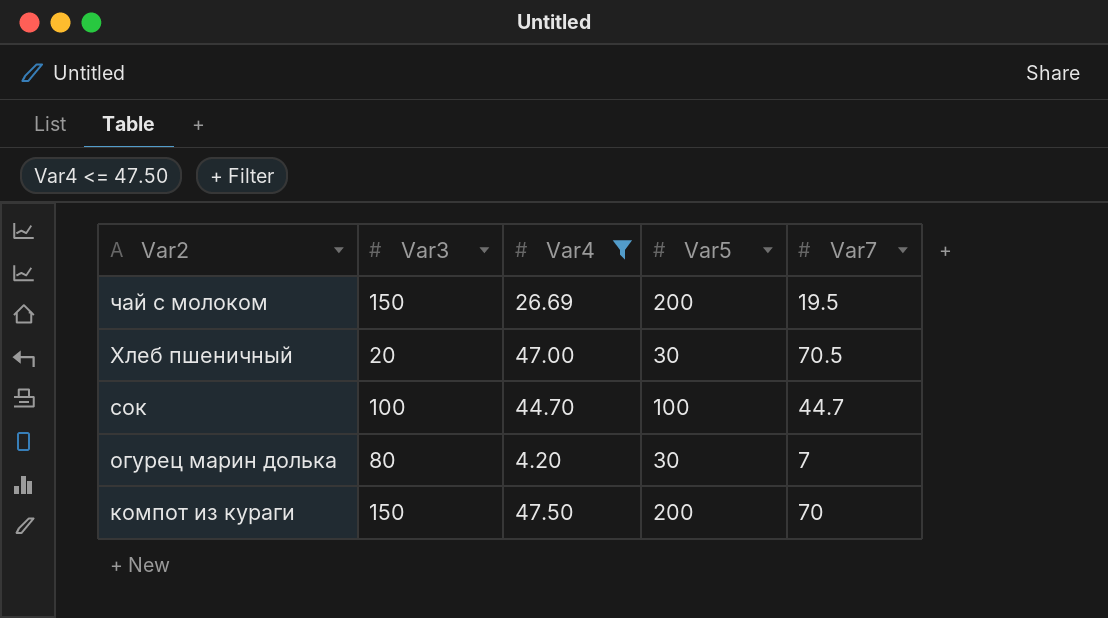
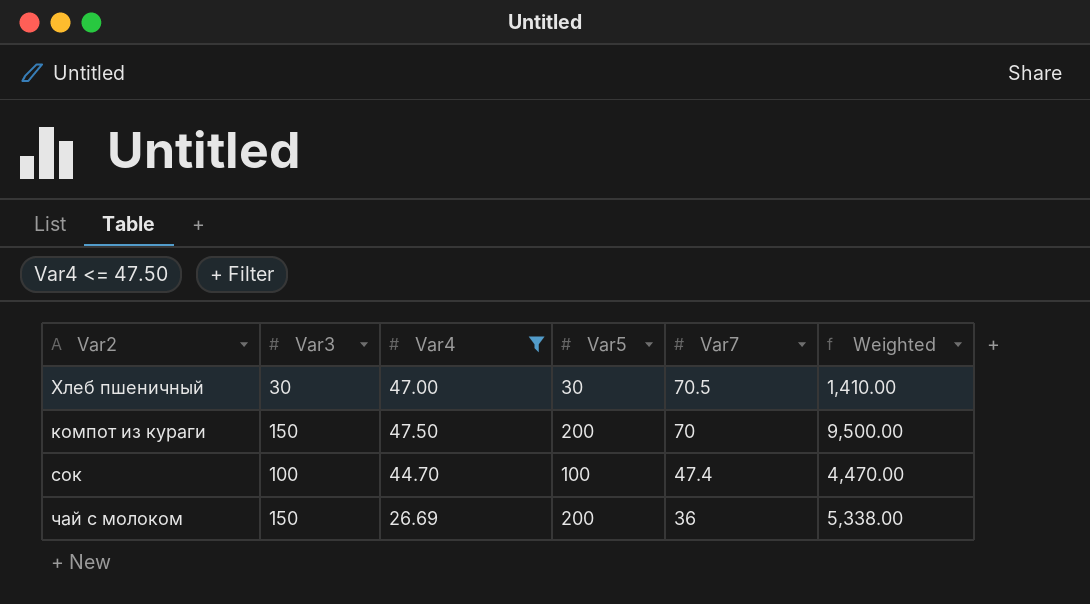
row order: Var2 descending -> Var7 descending
column Weighted | formula: none -> [Var4] * [Var5]
row огурец марин долька: 80 | 4.20 | 30 | 7 -> none
Хлеб пшеничный | Var3: 20 -> 30
сок | Var7: 44.7 -> 47.4
чай с молоком | Var7: 19.5 -> 36

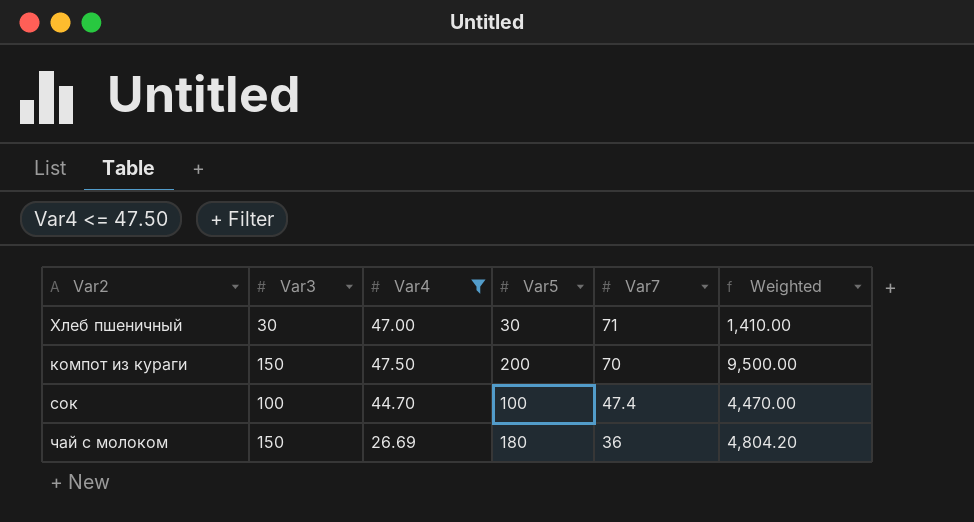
Хлеб пшеничный | Var7: 70.5 -> 71
чай с молоком | Var5: 200 -> 180
чай с молоком | Weighted: 5,338.00 -> 4,804.20

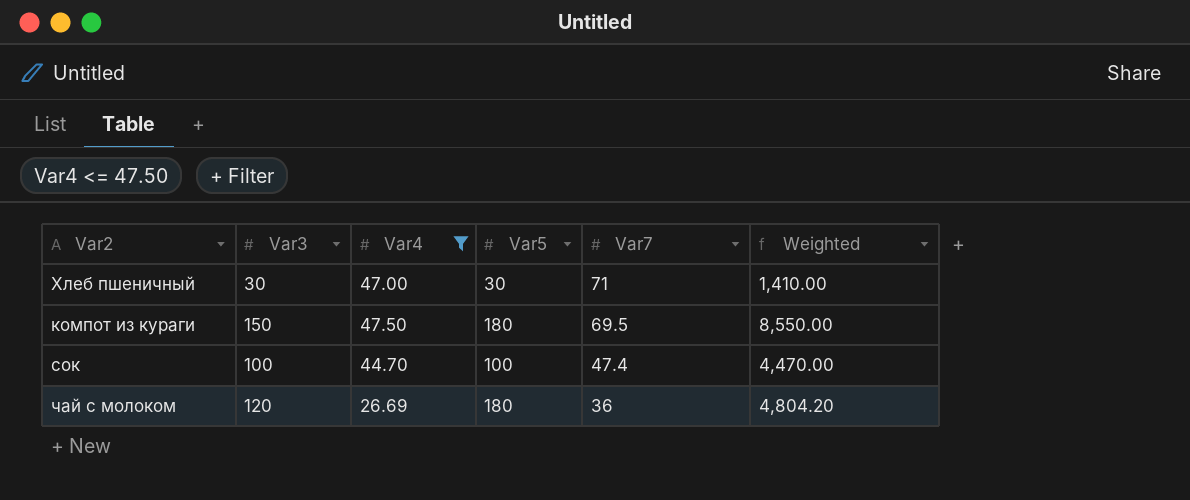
компот из кураги | Var5: 200 -> 180
компот из кураги | Var7: 70 -> 69.5
компот из кураги | Weighted: 9,500.00 -> 8,550.00
чай с молоком | Var3: 150 -> 120

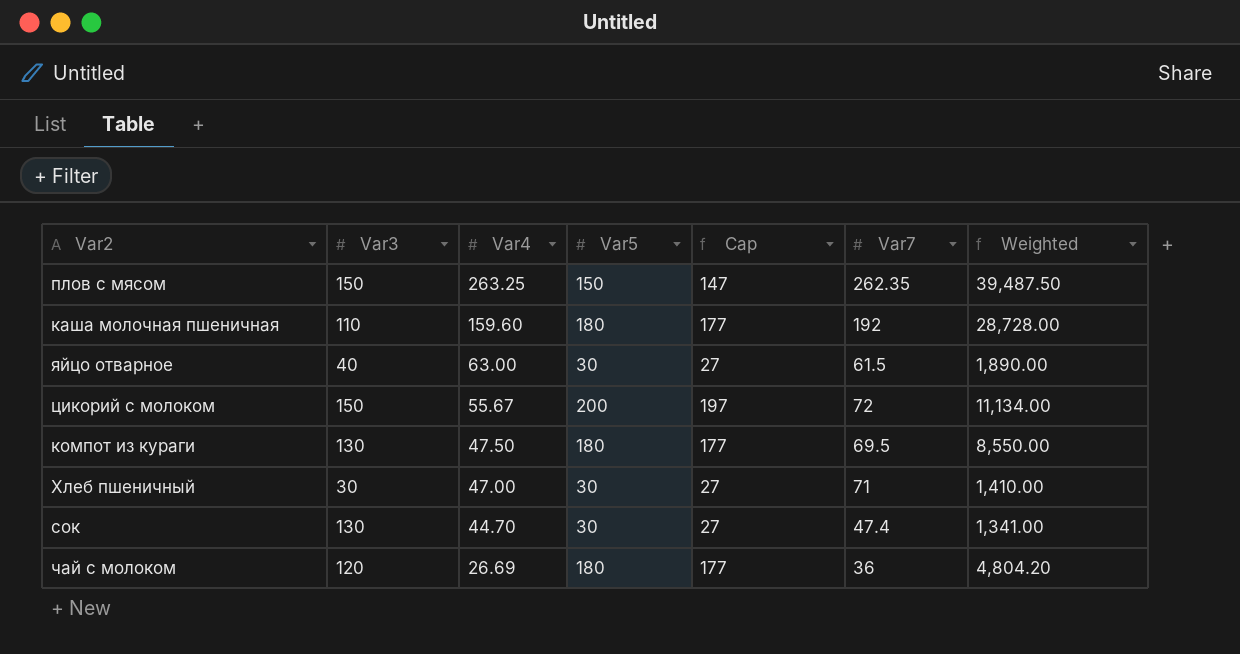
filter: Var4 <= 47.50 -> none
row order: Var7 descending -> Var4 descending
column Cap | formula: none -> [Var5] - 3
компот из кураги | Var3: 150 -> 130
сок | Var3: 100 -> 130
сок | Var5: 100 -> 30
сок | Weighted: 4,470.00 -> 1,341.00

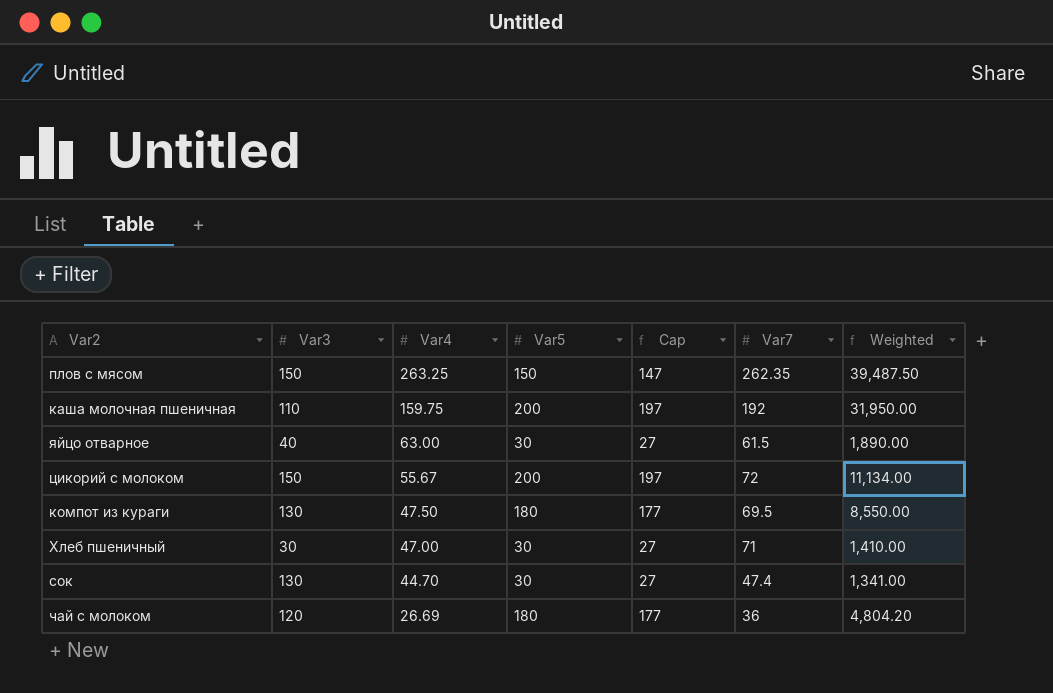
каша молочная пшеничная | Var4: 159.60 -> 159.75
каша молочная пшеничная | Var5: 180 -> 200
каша молочная пшеничная | Cap: 177 -> 197
каша молочная пшеничная | Weighted: 28,728.00 -> 31,950.00

